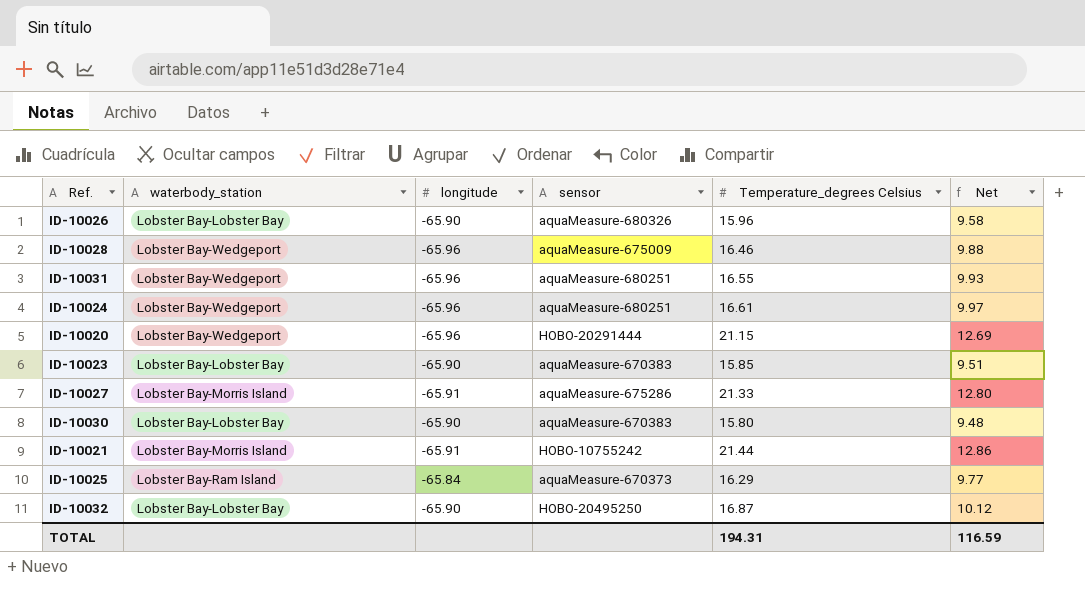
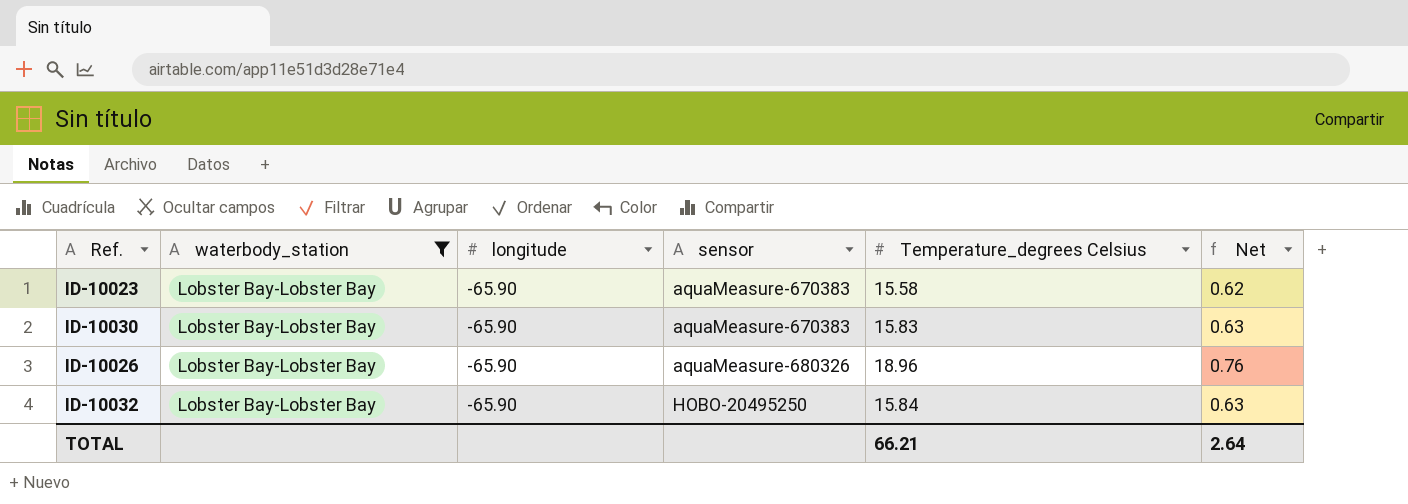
filter: none -> waterbody_station = Lobster Bay-Lobster Bay
row order: none -> sensor ascending
column Net | formula: [Temperature_degrees Celsius] * 0.6 -> [Temperature_degrees Celsius] * 0.04
ID-10023 | Temperature_degrees Celsius: 15.85 -> 15.58
ID-10030 | Temperature_degrees Celsius: 15.80 -> 15.83
ID-10026 | Temperature_degrees Celsius: 15.96 -> 18.96
ID-10032 | Temperature_degrees Celsius: 16.87 -> 15.84
TOTAL | Temperature_degrees Celsius: 194.31 -> 66.21
TOTAL | Net: 116.59 -> 2.64

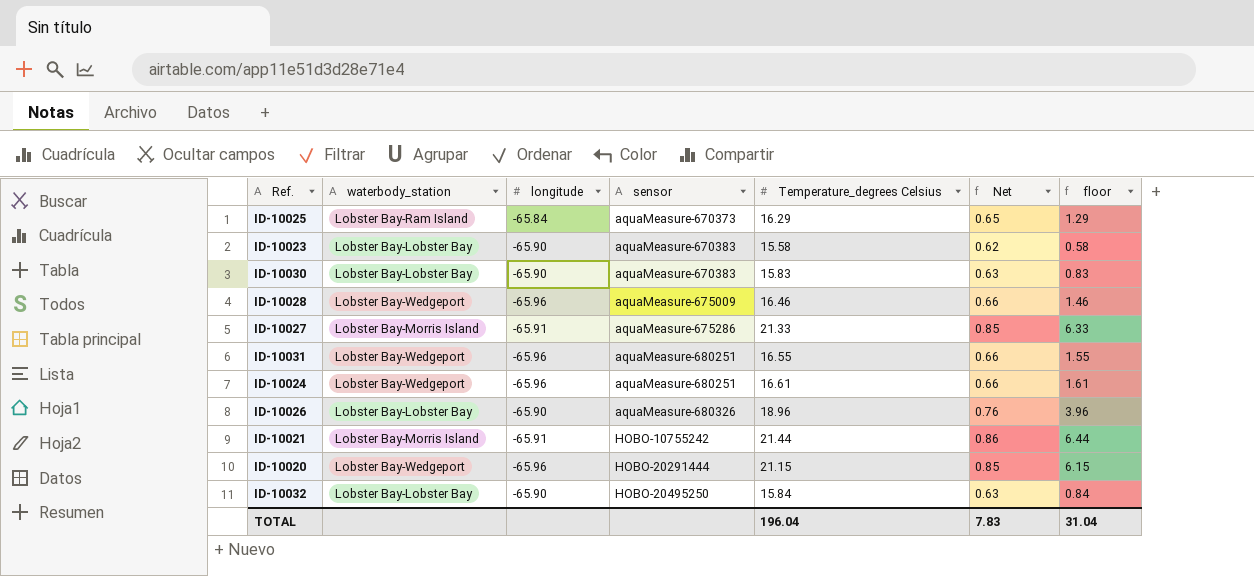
filter: waterbody_station = Lobster Bay-Lobster Bay -> none
column floor | formula: none -> [Temperature_degrees Celsius] - 15
TOTAL | Temperature_degrees Celsius: 66.21 -> 196.04
TOTAL | Net: 2.64 -> 7.83

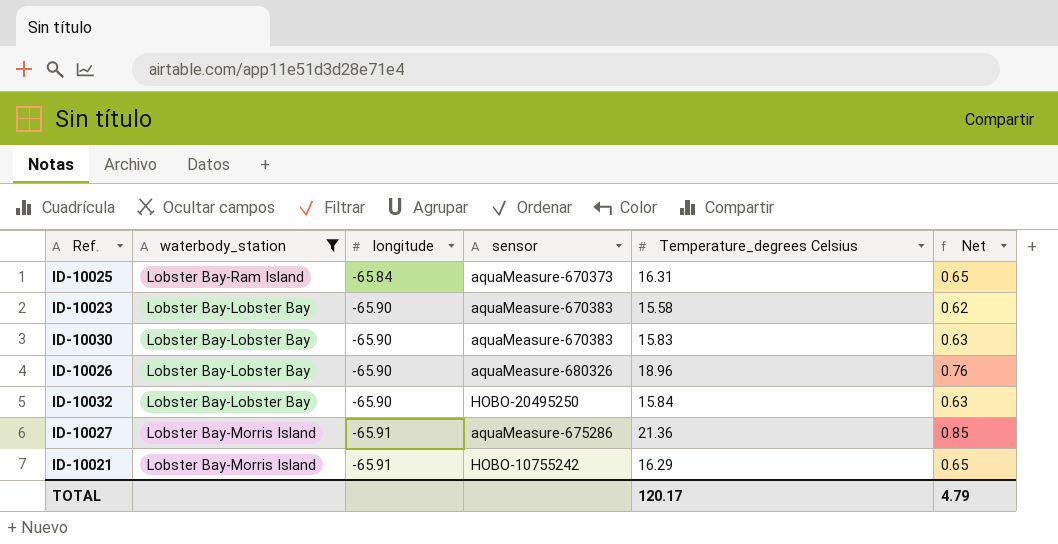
filter: none -> waterbody_station != Lobster Bay-Wedgeport
row order: sensor ascending -> longitude descending
column floor | formula: [Temperature_degrees Celsius] - 15 -> none
ID-10025 | Temperature_degrees Celsius: 16.29 -> 16.31
ID-10027 | Temperature_degrees Celsius: 21.33 -> 21.36
ID-10021 | Temperature_degrees Celsius: 21.44 -> 16.29
ID-10021 | Net: 0.86 -> 0.65
TOTAL | Temperature_degrees Celsius: 196.04 -> 120.17
TOTAL | Net: 7.83 -> 4.79

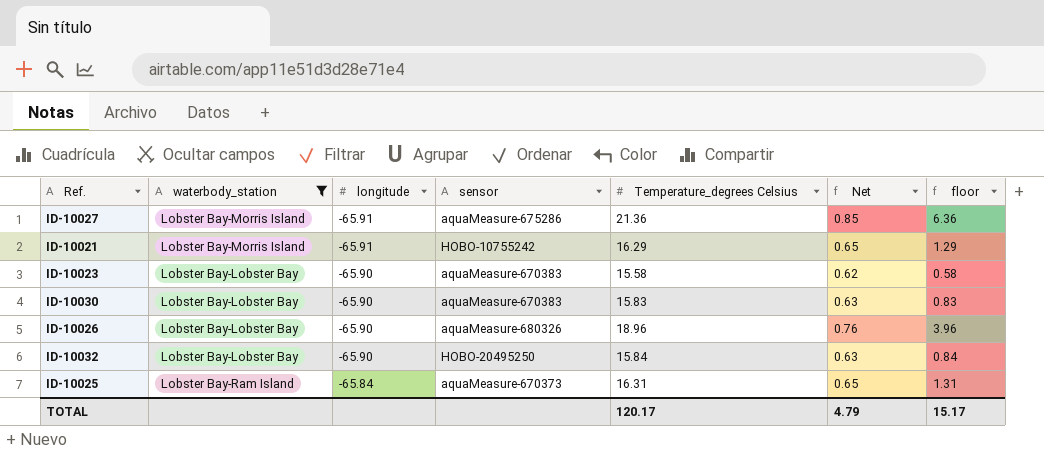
row order: longitude descending -> longitude ascending
column floor | formula: none -> [Temperature_degrees Celsius] - 15

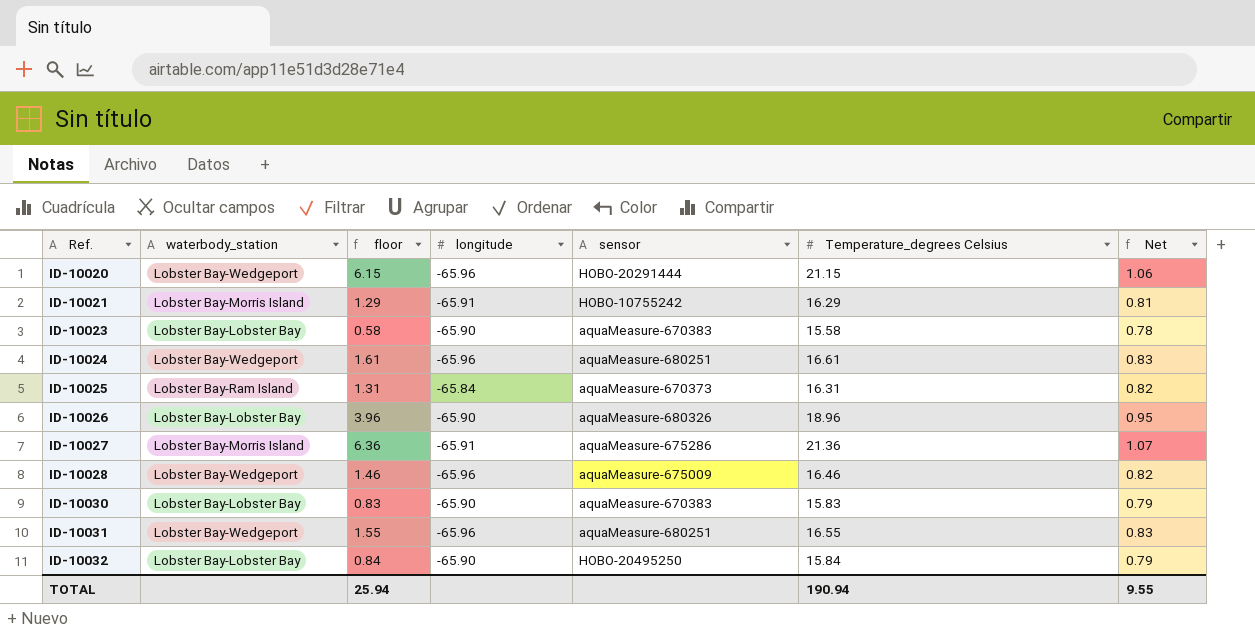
filter: waterbody_station != Lobster Bay-Wedgeport -> none
row order: longitude ascending -> Ref. ascending
column floor | position: 7 -> 3
column Net | formula: [Temperature_degrees Celsius] * 0.04 -> [Temperature_degrees Celsius] * 0.05
TOTAL | floor: 15.17 -> 25.94
TOTAL | Temperature_degrees Celsius: 120.17 -> 190.94
TOTAL | Net: 4.79 -> 9.55

